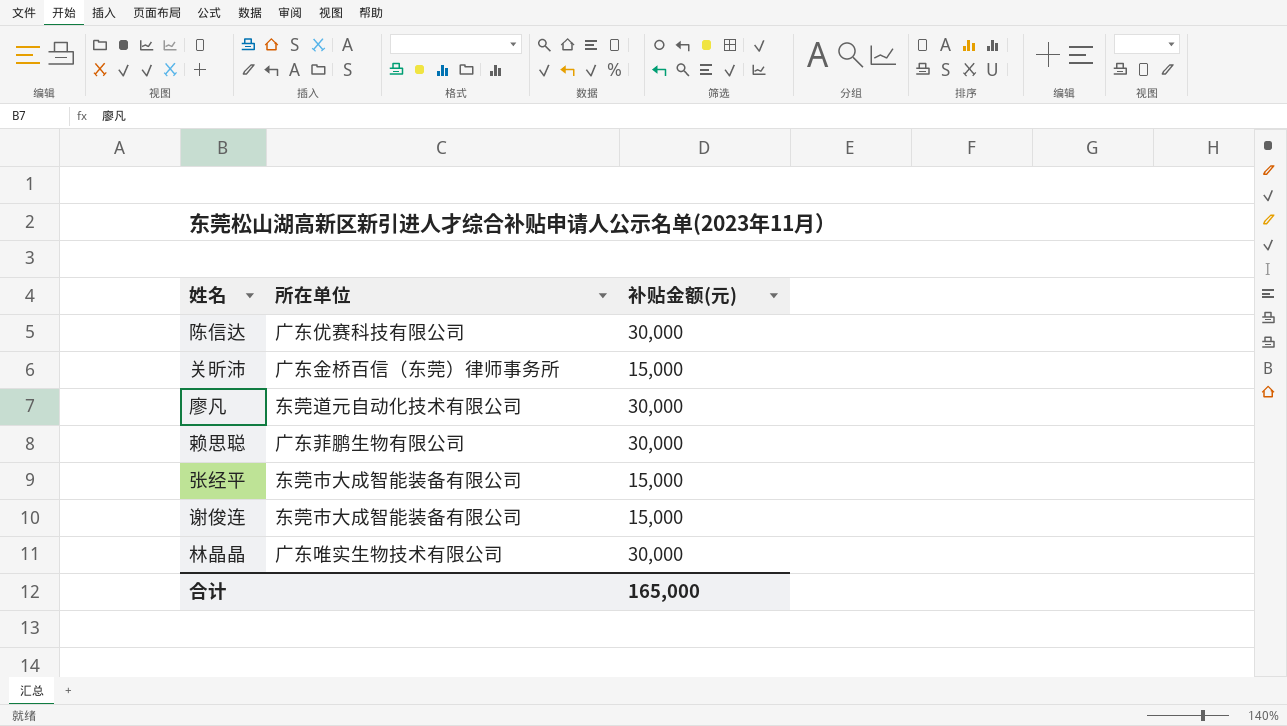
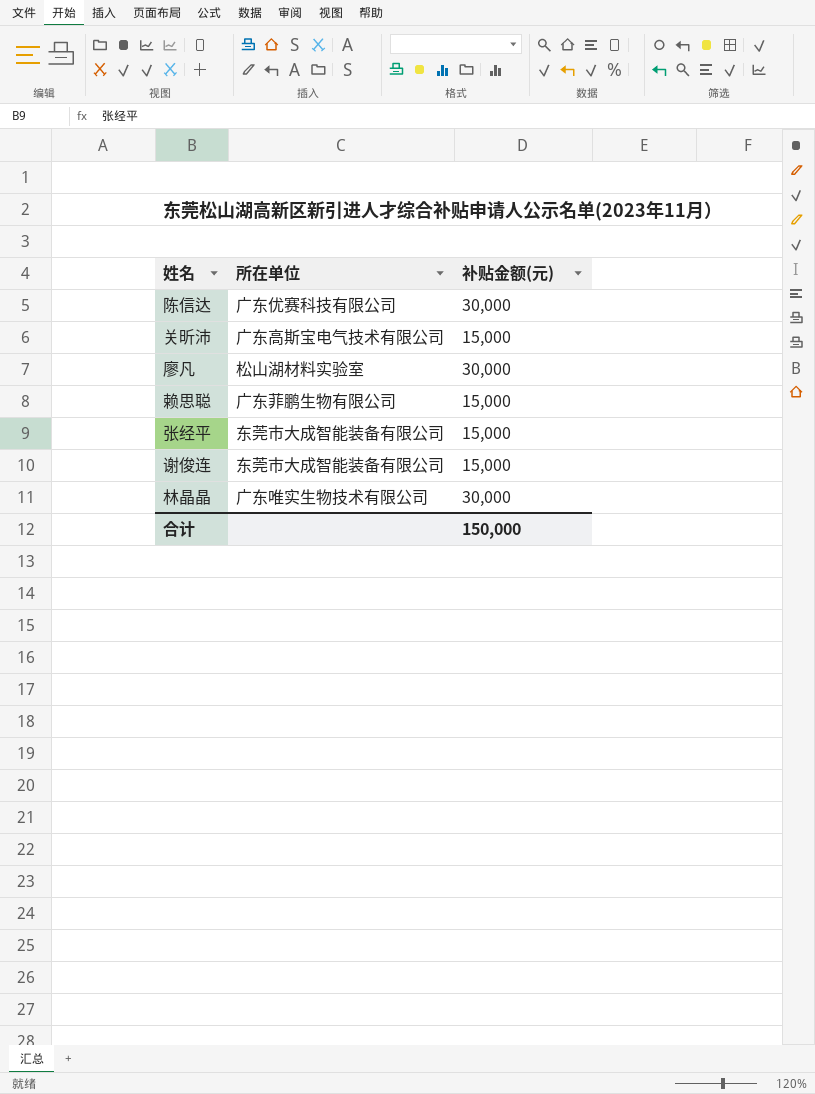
关昕沛 | 所在单位: 广东金桥百信（东莞）律师事务所 -> 广东高斯宝电气技术有限公司
廖凡 | 所在单位: 东莞道元自动化技术有限公司 -> 松山湖材料实验室
赖思聪 | 补贴金额(元): 30,000 -> 15,000
合计 | 补贴金额(元): 165,000 -> 150,000

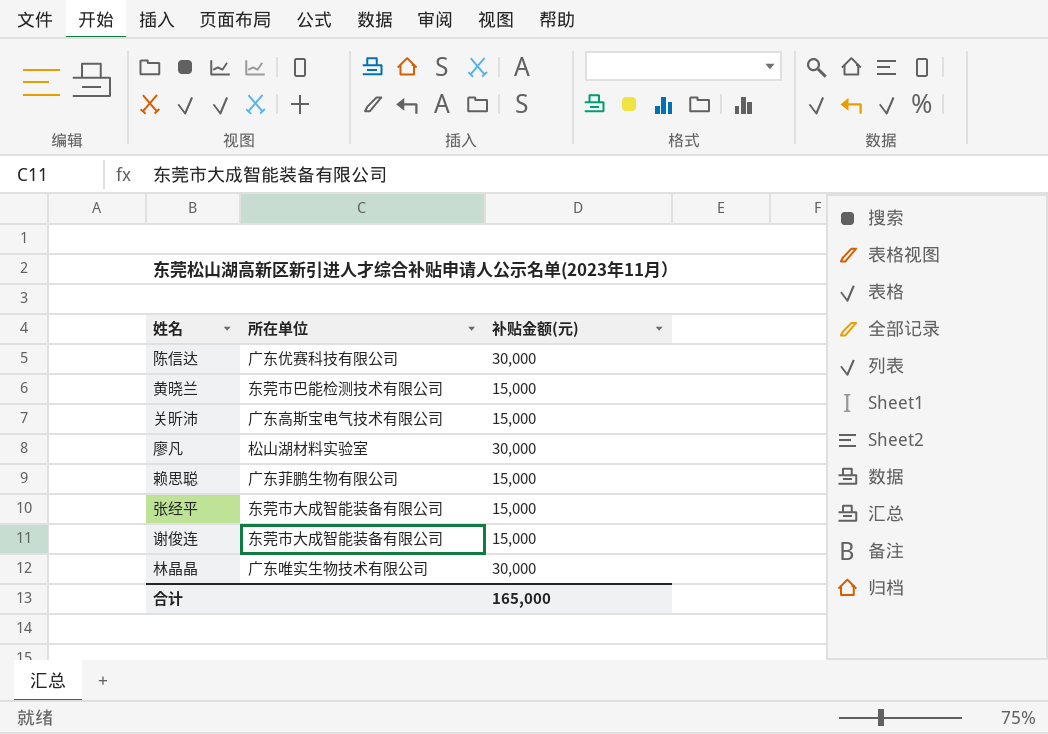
row 黄晓兰: none -> 东莞市巴能检测技术有限公司 | 15,000
合计 | 补贴金额(元): 150,000 -> 165,000

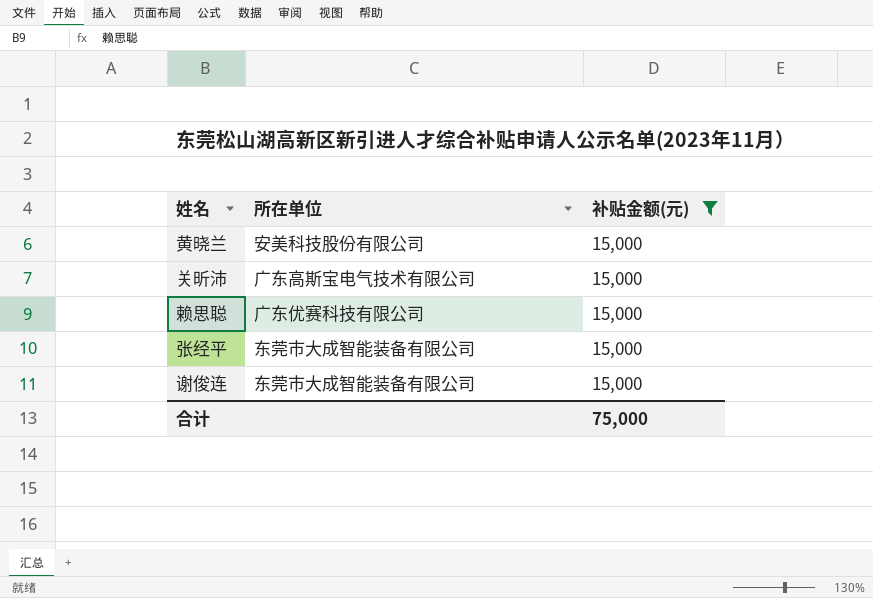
filter: none -> 补贴金额(元) = 15,000
黄晓兰 | 所在单位: 东莞市巴能检测技术有限公司 -> 安美科技股份有限公司
赖思聪 | 所在单位: 广东菲鹏生物有限公司 -> 广东优赛科技有限公司
合计 | 补贴金额(元): 165,000 -> 75,000

